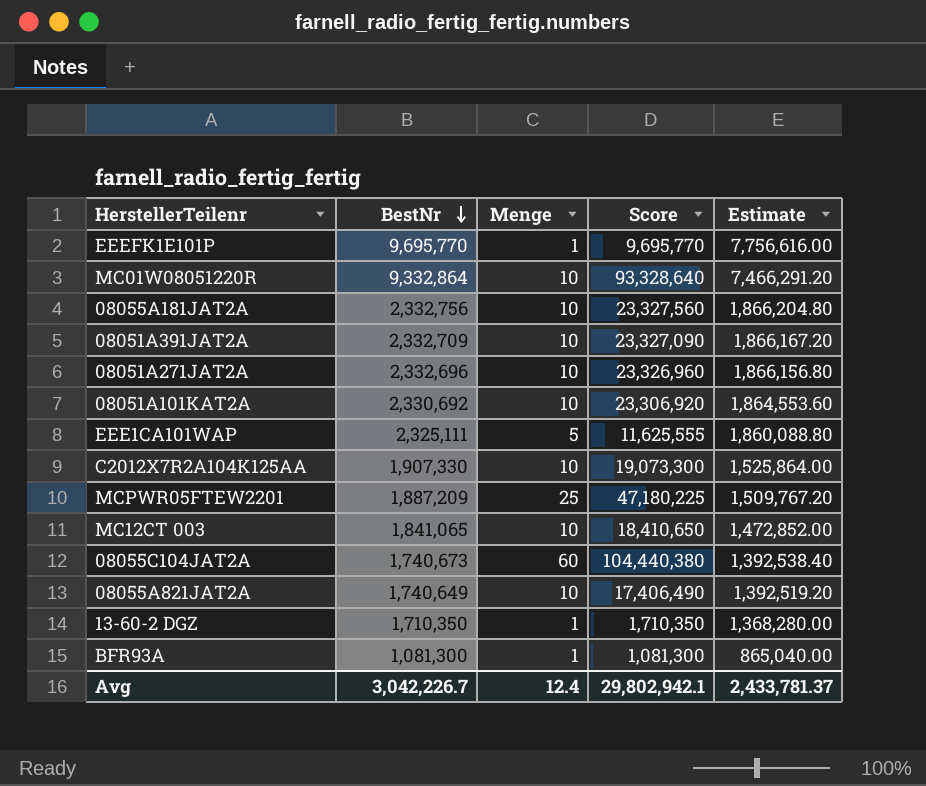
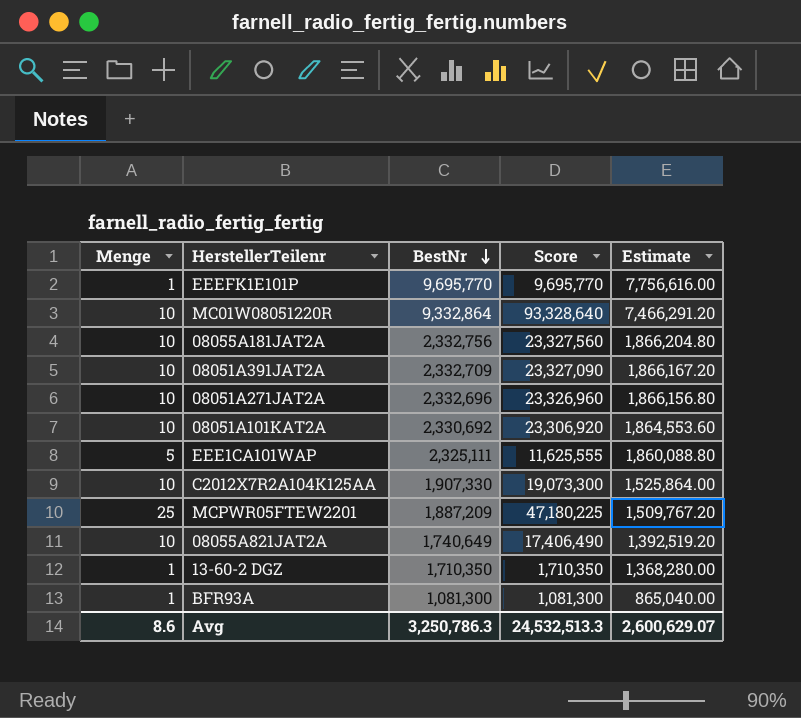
column Menge | position: 3 -> 1
row MC12CT 003: 1,841,065 | 10 | 18,410,650 | 1,472,852.00 -> none
row 08055C104JAT2A: 1,740,673 | 60 | 104,440,380 | 1,392,538.40 -> none
Avg | Menge: 12.4 -> 8.6
Avg | BestNr: 3,042,226.7 -> 3,250,786.3
Avg | Score: 29,802,942.1 -> 24,532,513.3
Avg | Estimate: 2,433,781.37 -> 2,600,629.07

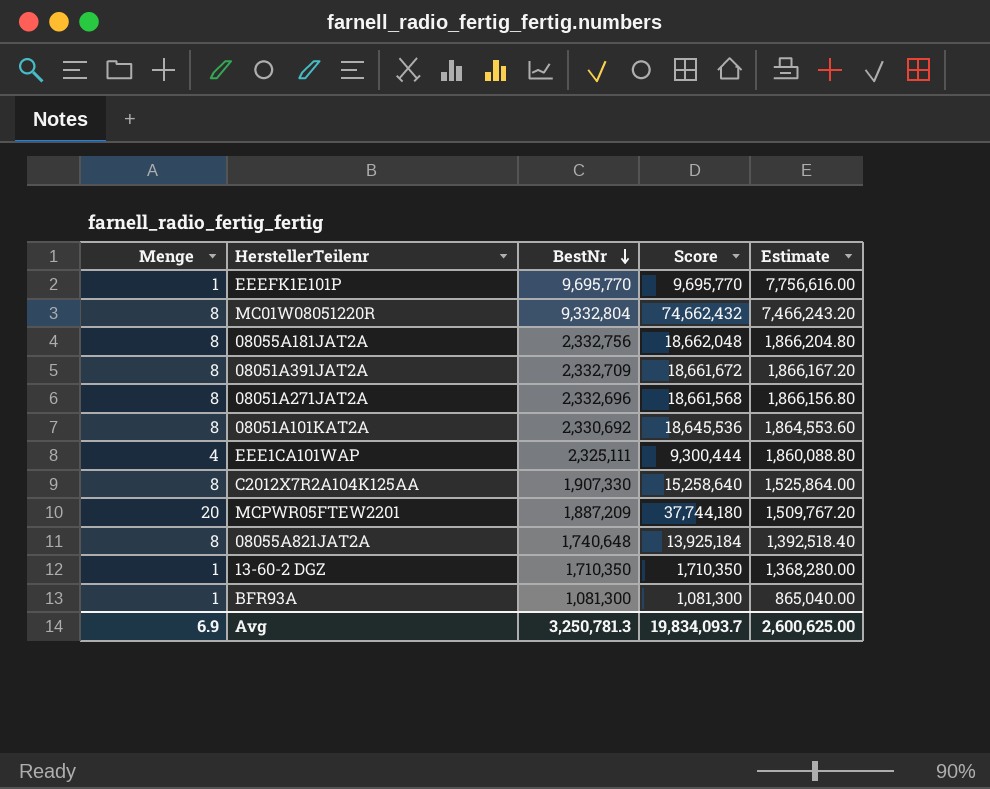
MC01W08051220R | Menge: 10 -> 8
MC01W08051220R | BestNr: 9,332,864 -> 9,332,804
MC01W08051220R | Score: 93,328,640 -> 74,662,432
MC01W08051220R | Estimate: 7,466,291.20 -> 7,466,243.20
08055A181JAT2A | Menge: 10 -> 8
08055A181JAT2A | Score: 23,327,560 -> 18,662,048
08051A391JAT2A | Menge: 10 -> 8
08051A391JAT2A | Score: 23,327,090 -> 18,661,672
08051A271JAT2A | Menge: 10 -> 8
08051A271JAT2A | Score: 23,326,960 -> 18,661,568
08051A101KAT2A | Menge: 10 -> 8
08051A101KAT2A | Score: 23,306,920 -> 18,645,536
EEE1CA101WAP | Menge: 5 -> 4
EEE1CA101WAP | Score: 11,625,555 -> 9,300,444
C2012X7R2A104K125AA | Menge: 10 -> 8
C2012X7R2A104K125AA | Score: 19,073,300 -> 15,258,640
MCPWR05FTEW2201 | Menge: 25 -> 20
MCPWR05FTEW2201 | Score: 47,180,225 -> 37,744,180
08055A821JAT2A | Menge: 10 -> 8
08055A821JAT2A | BestNr: 1,740,649 -> 1,740,648
08055A821JAT2A | Score: 17,406,490 -> 13,925,184
08055A821JAT2A | Estimate: 1,392,519.20 -> 1,392,518.40
Avg | Menge: 8.6 -> 6.9
Avg | BestNr: 3,250,786.3 -> 3,250,781.3
Avg | Score: 24,532,513.3 -> 19,834,093.7
Avg | Estimate: 2,600,629.07 -> 2,600,625.00

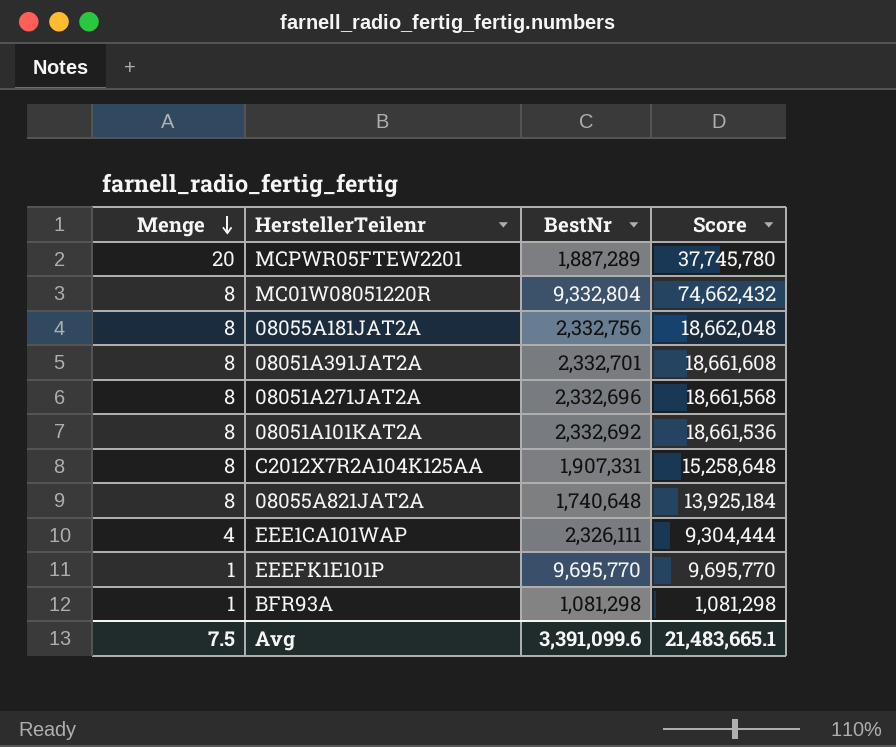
row order: BestNr descending -> Menge descending
column Estimate | formula: [BestNr] * 0.8 -> none
row 13-60-2 DGZ: 1 | 1,710,350 | 1,710,350 | 1,368,280.00 -> none
MCPWR05FTEW2201 | BestNr: 1,887,209 -> 1,887,289
MCPWR05FTEW2201 | Score: 37,744,180 -> 37,745,780
08051A391JAT2A | BestNr: 2,332,709 -> 2,332,701
08051A391JAT2A | Score: 18,661,672 -> 18,661,608
08051A101KAT2A | BestNr: 2,330,692 -> 2,332,692
08051A101KAT2A | Score: 18,645,536 -> 18,661,536
C2012X7R2A104K125AA | BestNr: 1,907,330 -> 1,907,331
C2012X7R2A104K125AA | Score: 15,258,640 -> 15,258,648
EEE1CA101WAP | BestNr: 2,325,111 -> 2,326,111
EEE1CA101WAP | Score: 9,300,444 -> 9,304,444
BFR93A | BestNr: 1,081,300 -> 1,081,298
BFR93A | Score: 1,081,300 -> 1,081,298
Avg | Menge: 6.9 -> 7.5
Avg | BestNr: 3,250,781.3 -> 3,391,099.6
Avg | Score: 19,834,093.7 -> 21,483,665.1

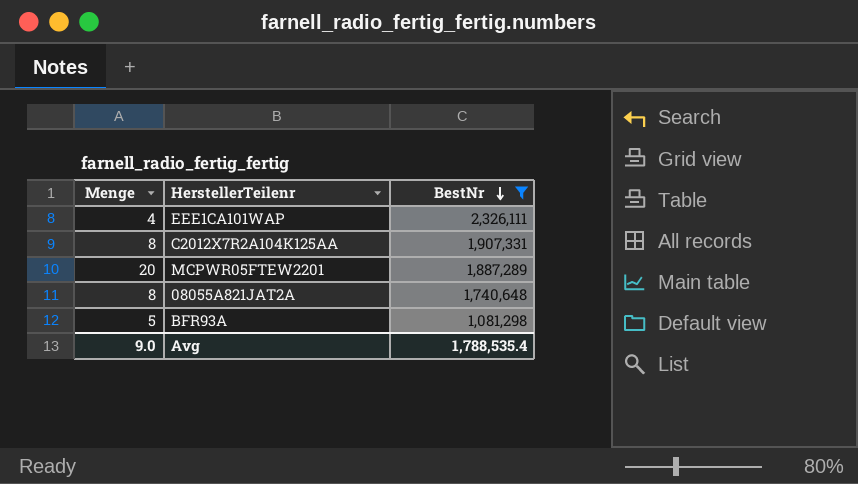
filter: none -> BestNr <= 2,326,111
row order: Menge descending -> BestNr descending
column Score | formula: [Menge] * [BestNr] -> none
BFR93A | Menge: 1 -> 5
Avg | Menge: 7.5 -> 9.0
Avg | BestNr: 3,391,099.6 -> 1,788,535.4

